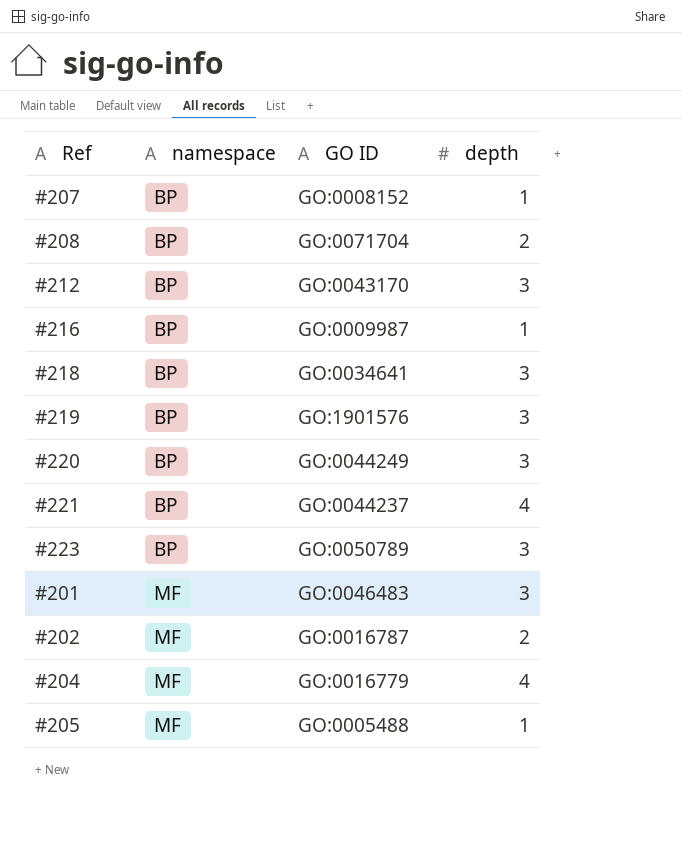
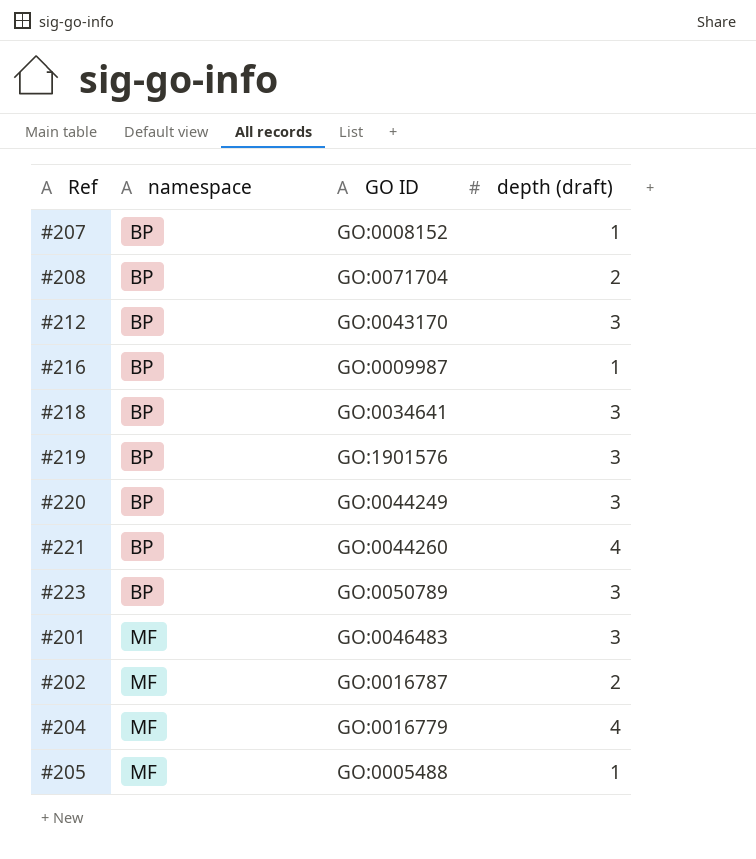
column name: depth -> depth (draft)
#221 | GO ID: GO:0044237 -> GO:0044260

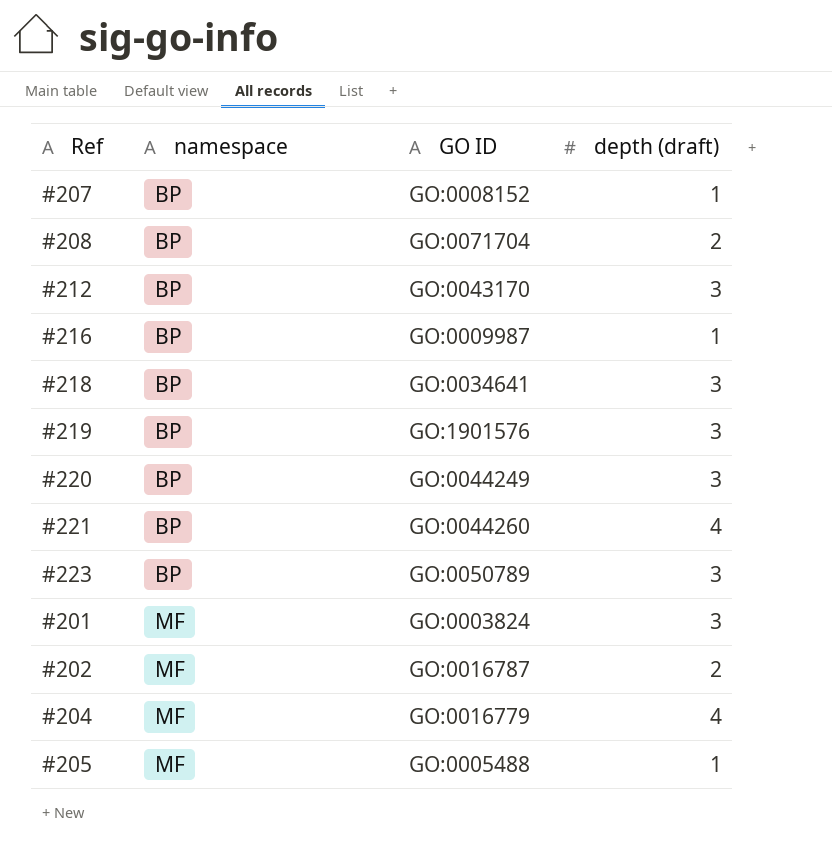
#201 | GO ID: GO:0046483 -> GO:0003824

